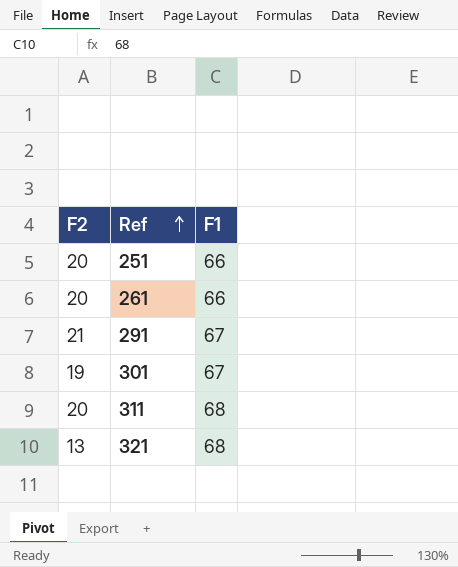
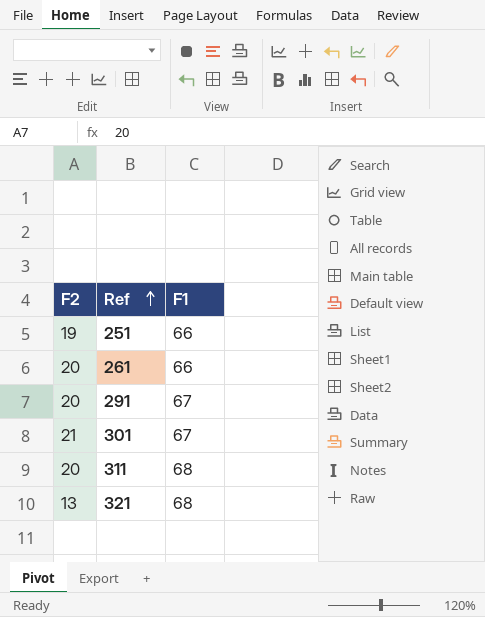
251 | F2: 20 -> 19
291 | F2: 21 -> 20
301 | F2: 19 -> 21

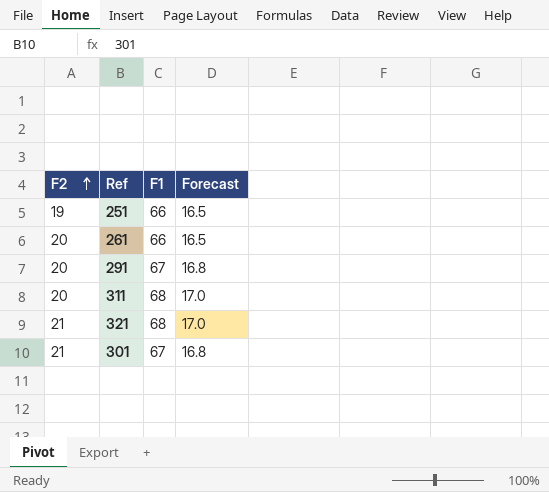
row order: Ref ascending -> F2 ascending
column Forecast | formula: none -> [F1] * 0.25
321 | F2: 13 -> 21

